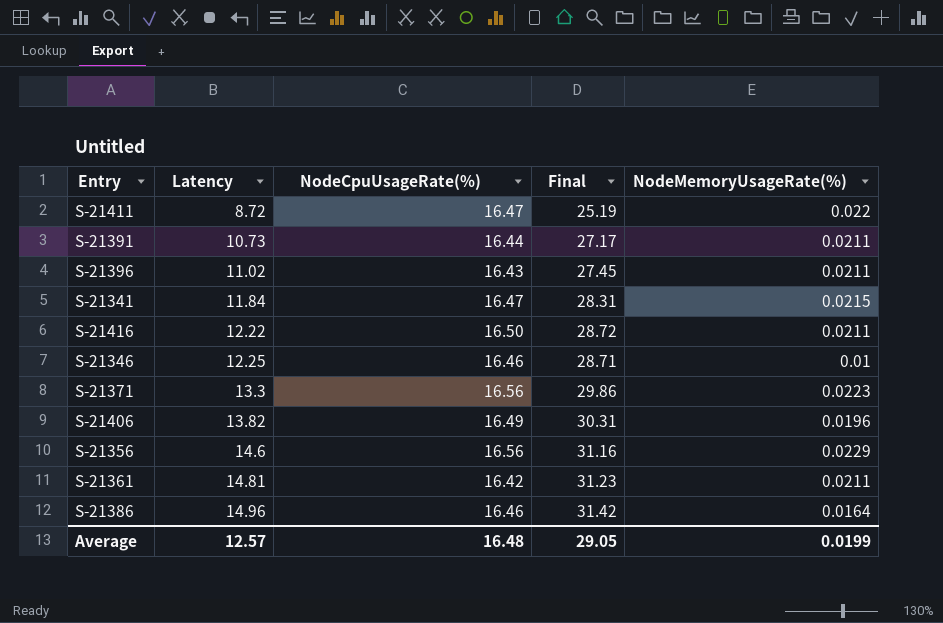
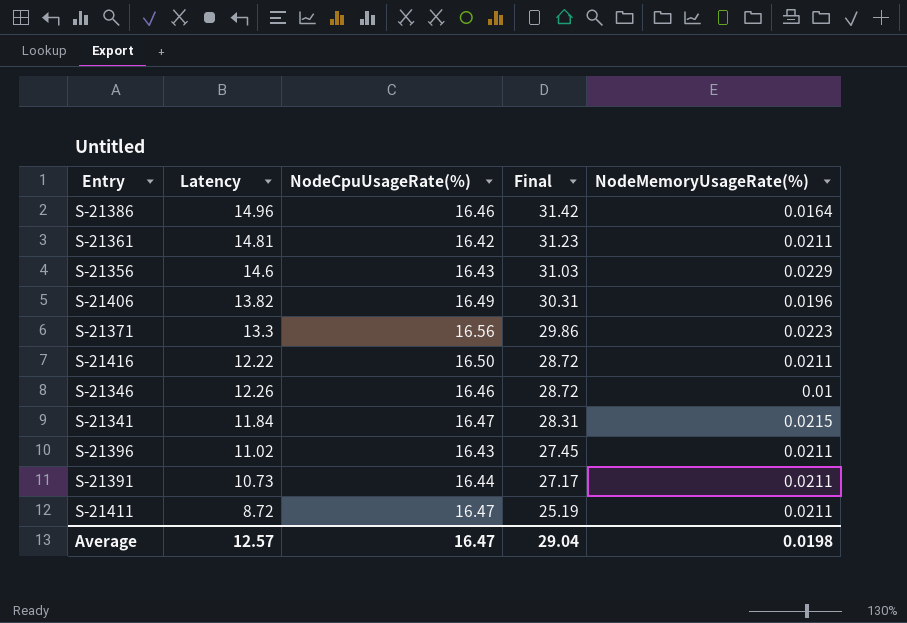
row order: Latency ascending -> Final descending
S-21356 | NodeCpuUsageRate(%): 16.56 -> 16.43
S-21356 | Final: 31.16 -> 31.03
S-21346 | Latency: 12.25 -> 12.26
S-21346 | Final: 28.71 -> 28.72
S-21411 | NodeMemoryUsageRate(%): 0.022 -> 0.0211
Average | NodeCpuUsageRate(%): 16.48 -> 16.47
Average | Final: 29.05 -> 29.04
Average | NodeMemoryUsageRate(%): 0.0199 -> 0.0198

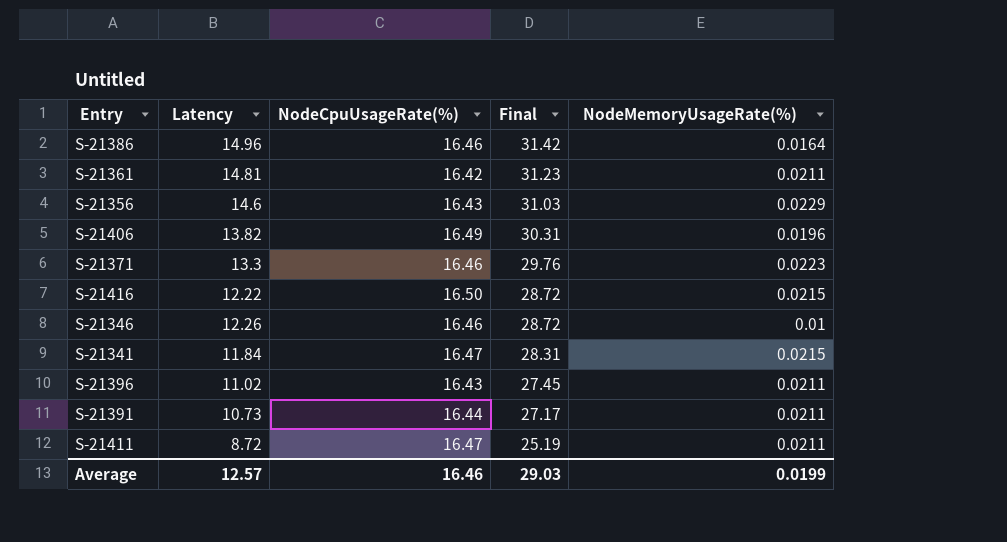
S-21371 | NodeCpuUsageRate(%): 16.56 -> 16.46
S-21371 | Final: 29.86 -> 29.76
S-21416 | NodeMemoryUsageRate(%): 0.0211 -> 0.0215
Average | NodeCpuUsageRate(%): 16.47 -> 16.46
Average | Final: 29.04 -> 29.03
Average | NodeMemoryUsageRate(%): 0.0198 -> 0.0199

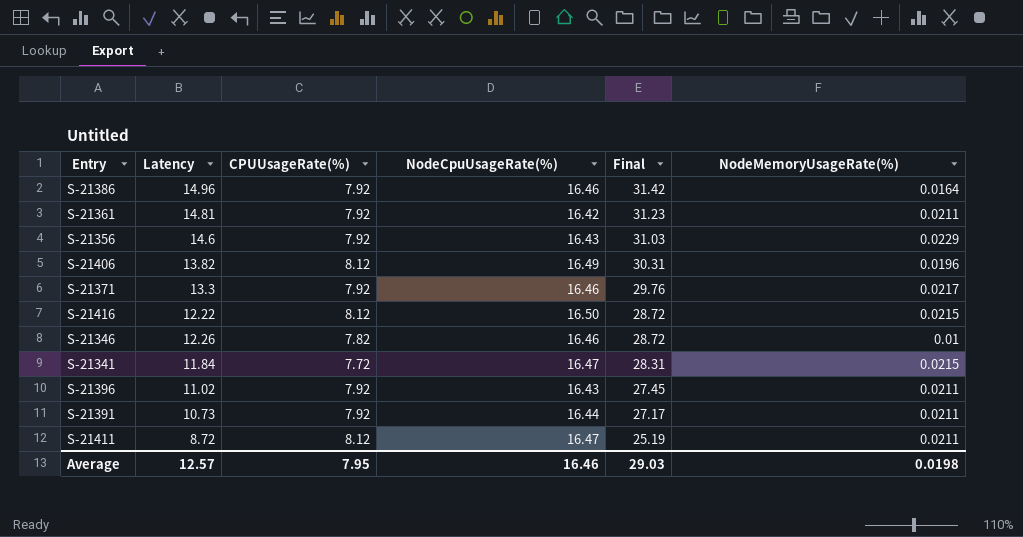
column CPUUsageRate(%) | position: none -> 3
S-21371 | NodeMemoryUsageRate(%): 0.0223 -> 0.0217
Average | NodeMemoryUsageRate(%): 0.0199 -> 0.0198

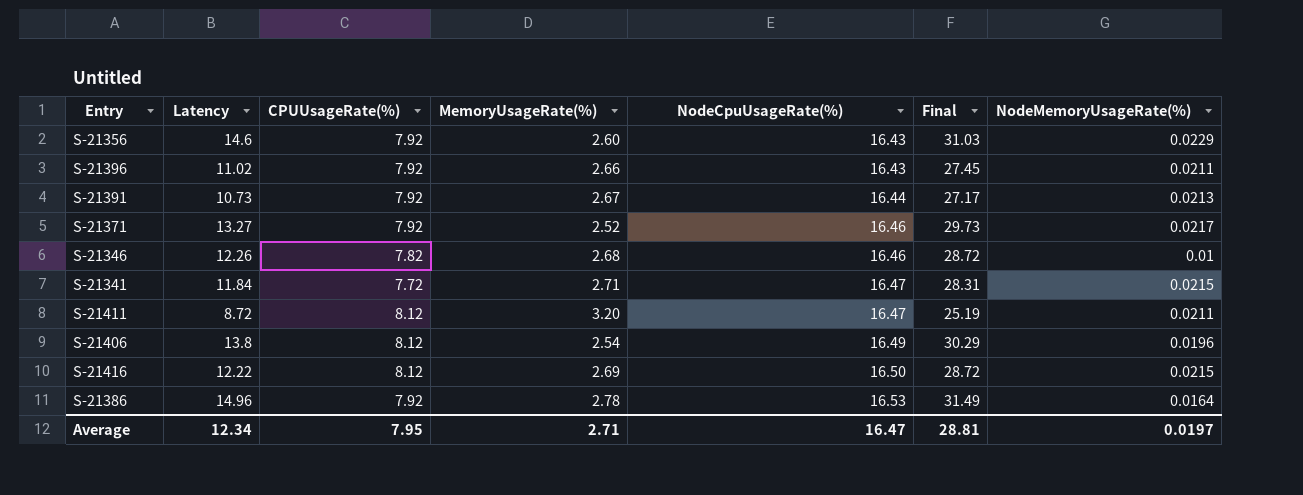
row order: Final descending -> NodeCpuUsageRate(%) ascending
column MemoryUsageRate(%) | position: none -> 4
row S-21361: 14.81 | 7.92 | 16.42 | 31.23 | 0.0211 -> none
S-21391 | NodeMemoryUsageRate(%): 0.0211 -> 0.0213
S-21371 | Latency: 13.3 -> 13.27
S-21371 | Final: 29.76 -> 29.73
S-21406 | Latency: 13.82 -> 13.8
S-21406 | Final: 30.31 -> 30.29
S-21386 | NodeCpuUsageRate(%): 16.46 -> 16.53
S-21386 | Final: 31.42 -> 31.49
Average | Latency: 12.57 -> 12.34
Average | NodeCpuUsageRate(%): 16.46 -> 16.47
Average | Final: 29.03 -> 28.81
Average | NodeMemoryUsageRate(%): 0.0198 -> 0.0197

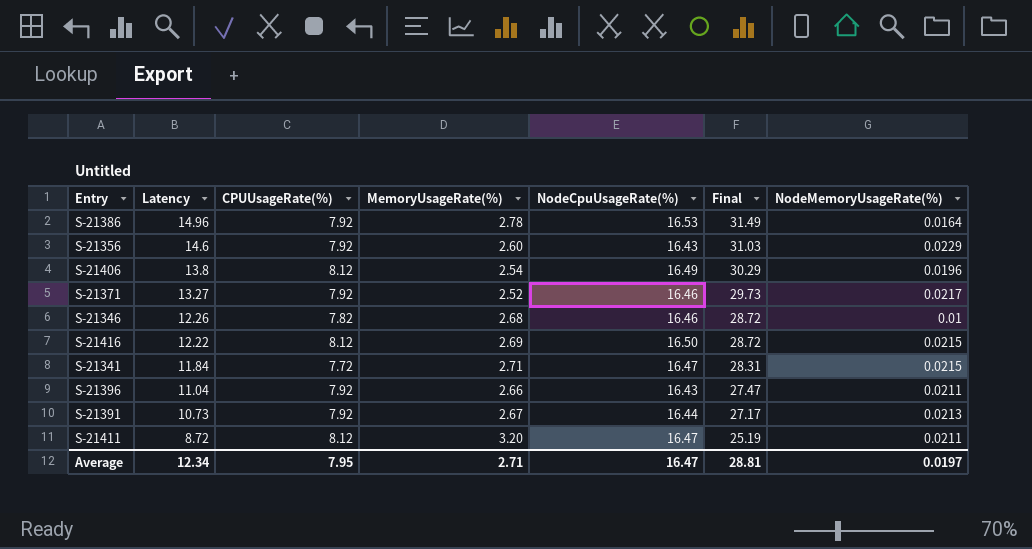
row order: NodeCpuUsageRate(%) ascending -> Latency descending
S-21396 | Latency: 11.02 -> 11.04
S-21396 | Final: 27.45 -> 27.47

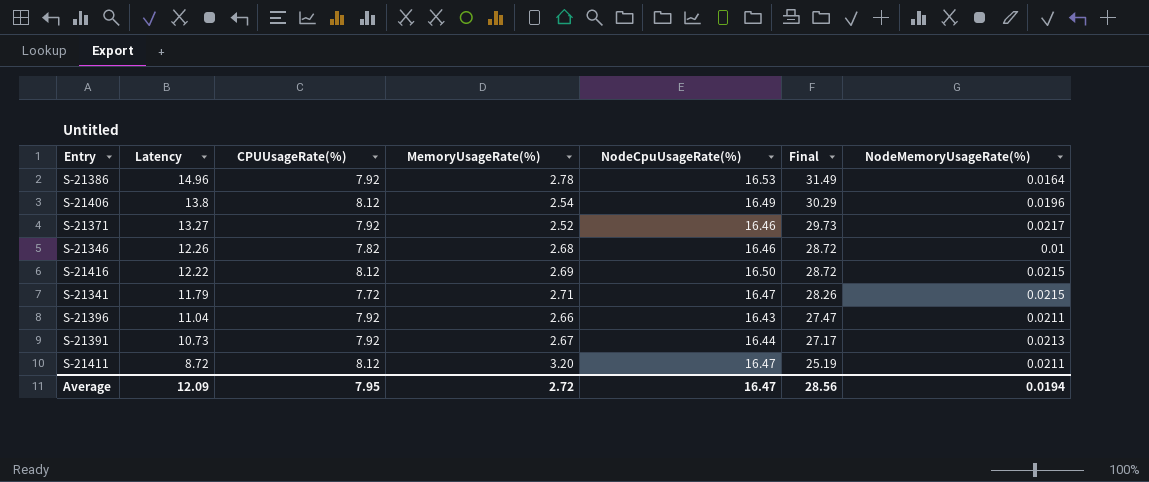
row S-21356: 14.6 | 7.92 | 2.60 | 16.43 | 31.03 | 0.0229 -> none
S-21341 | Latency: 11.84 -> 11.79
S-21341 | Final: 28.31 -> 28.26
Average | Latency: 12.34 -> 12.09
Average | MemoryUsageRate(%): 2.71 -> 2.72
Average | Final: 28.81 -> 28.56
Average | NodeMemoryUsageRate(%): 0.0197 -> 0.0194

